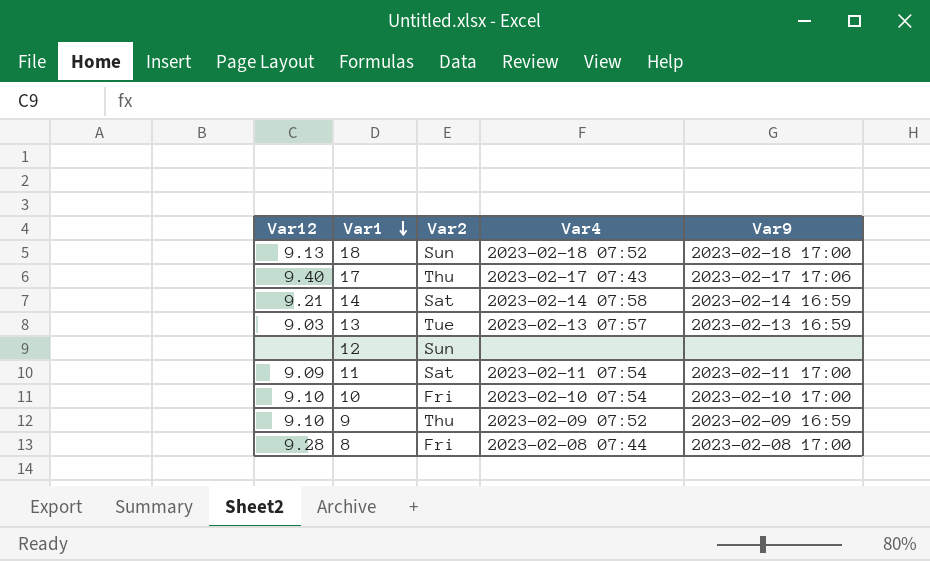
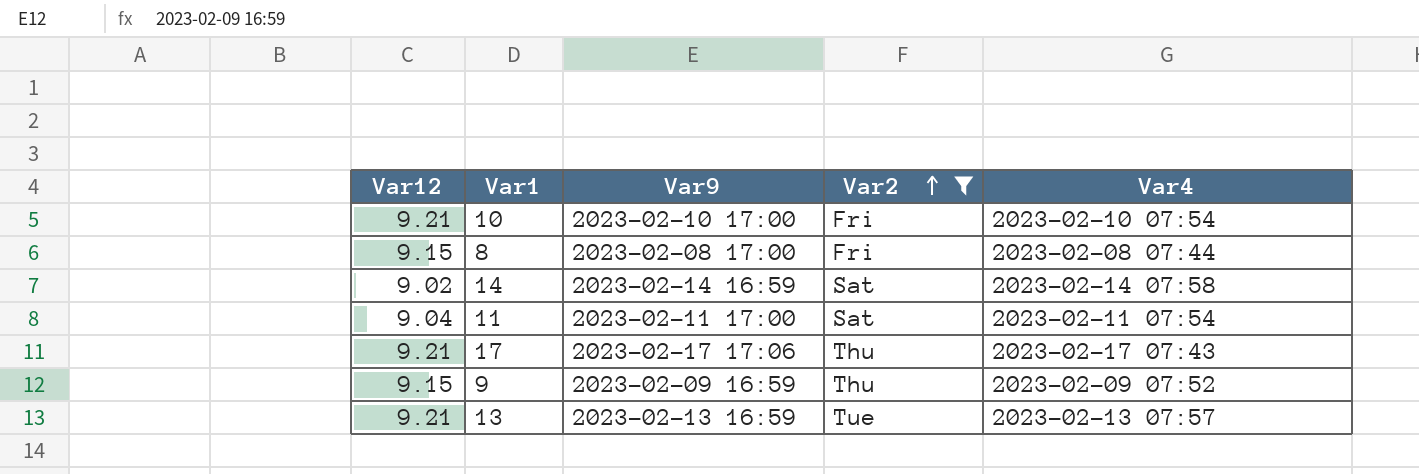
filter: none -> Var2 != Sun
row order: Var1 descending -> Var2 ascending
column Var9 | position: 5 -> 3
10 | Var12: 9.10 -> 9.21
8 | Var12: 9.28 -> 9.15
14 | Var12: 9.21 -> 9.02
11 | Var12: 9.09 -> 9.04
17 | Var12: 9.40 -> 9.21
9 | Var12: 9.10 -> 9.15
13 | Var12: 9.03 -> 9.21

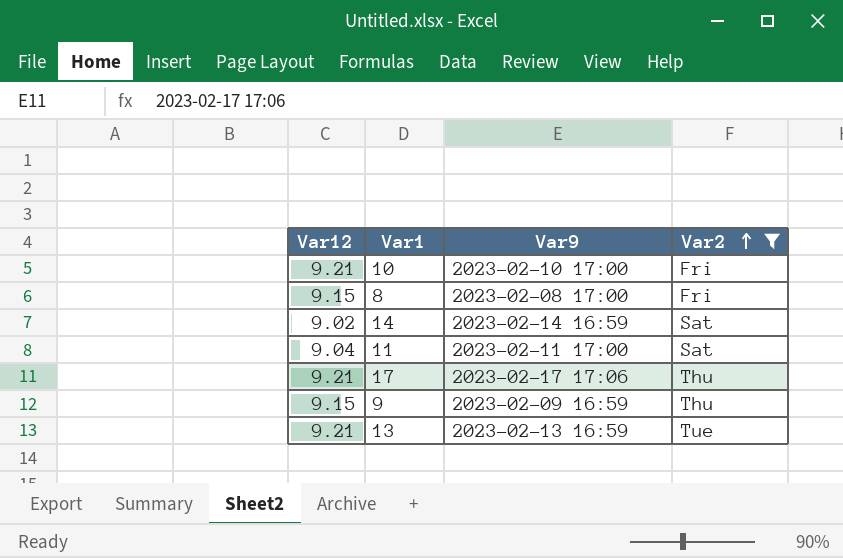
column Var4 | position: 5 -> none

